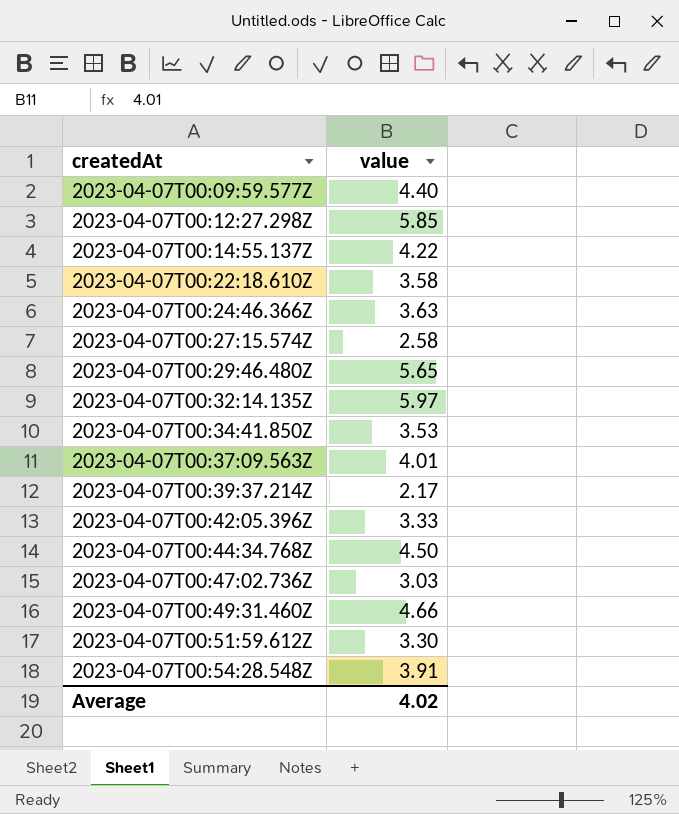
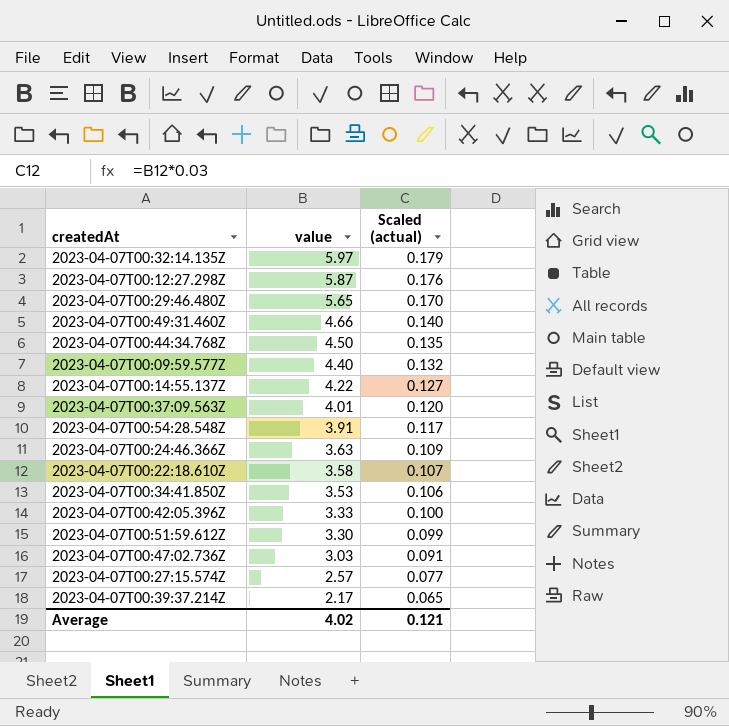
row order: createdAt ascending -> value descending
column Scaled (actual) | formula: none -> [value] * 0.03
2023-04-07T00:12:27.298Z | value: 5.85 -> 5.87
2023-04-07T00:27:15.574Z | value: 2.58 -> 2.57

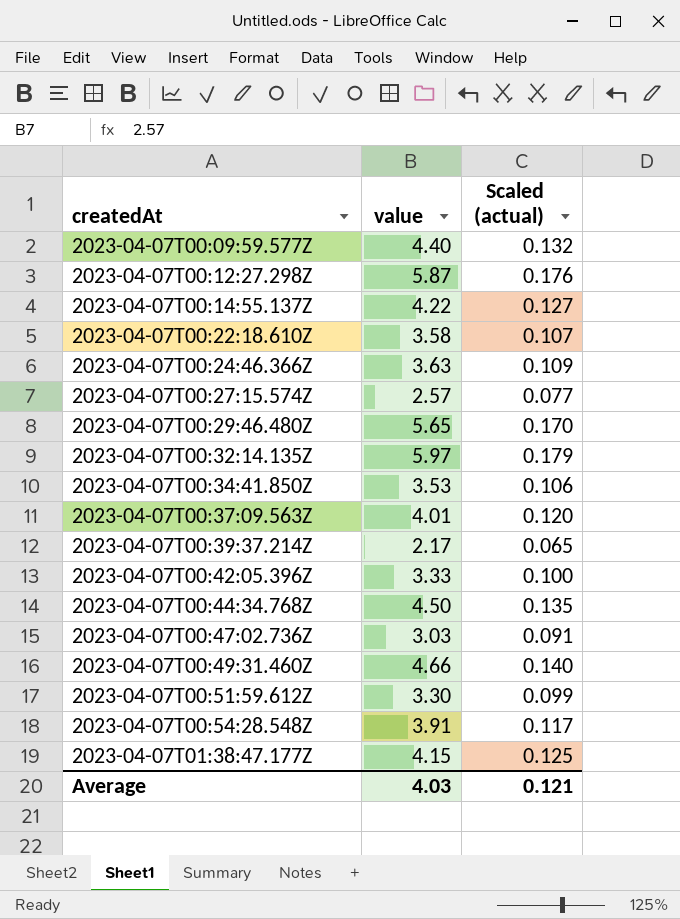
row order: value descending -> createdAt ascending
row 2023-04-07T01:38:47.177Z: none -> 4.15 | 0.125
Average | value: 4.02 -> 4.03

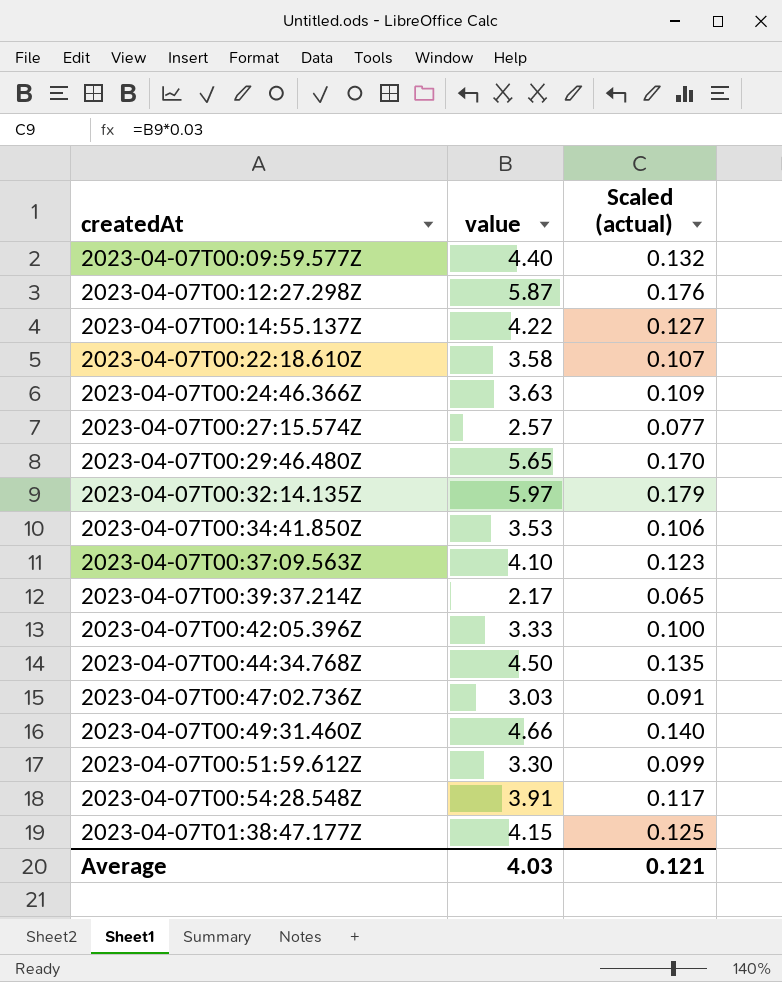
2023-04-07T00:37:09.563Z | value: 4.01 -> 4.10
2023-04-07T00:37:09.563Z | Scaled (actual): 0.120 -> 0.123

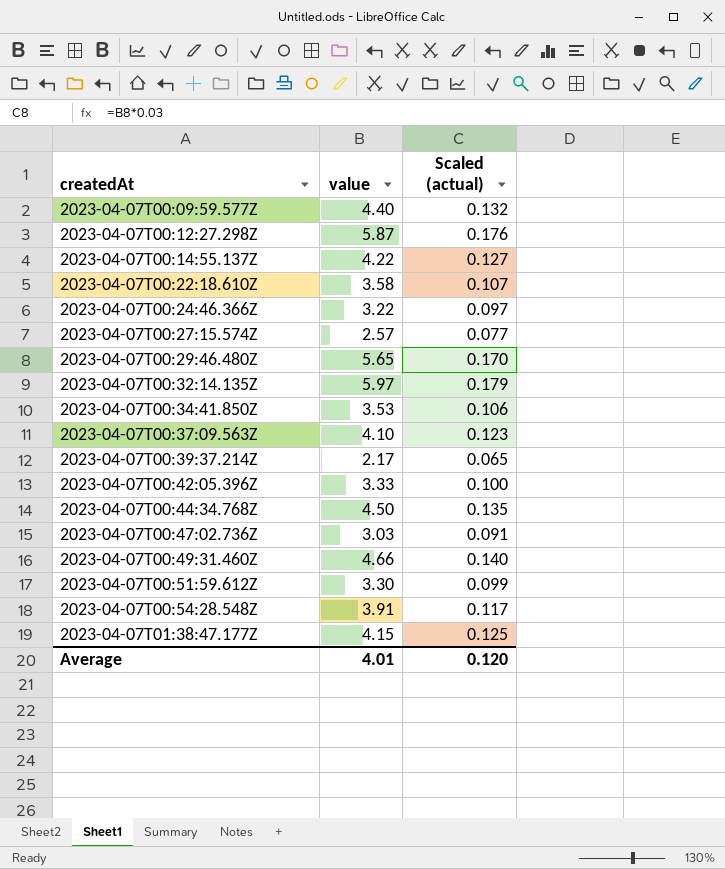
2023-04-07T00:24:46.366Z | value: 3.63 -> 3.22
2023-04-07T00:24:46.366Z | Scaled (actual): 0.109 -> 0.097
Average | value: 4.03 -> 4.01
Average | Scaled (actual): 0.121 -> 0.120

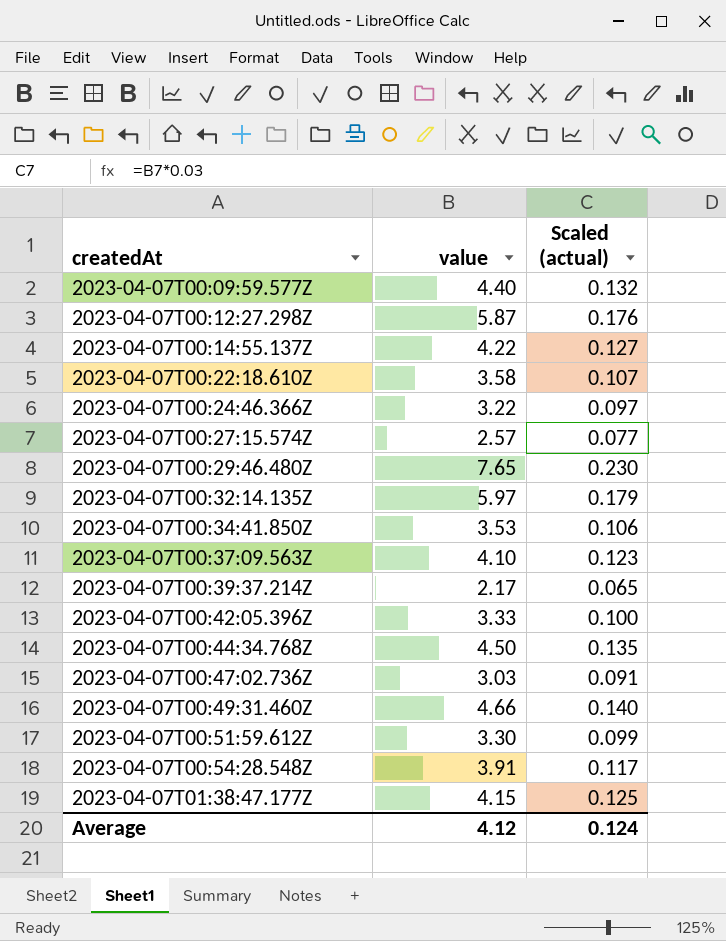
2023-04-07T00:29:46.480Z | value: 5.65 -> 7.65
2023-04-07T00:29:46.480Z | Scaled (actual): 0.170 -> 0.230
Average | value: 4.01 -> 4.12
Average | Scaled (actual): 0.120 -> 0.124

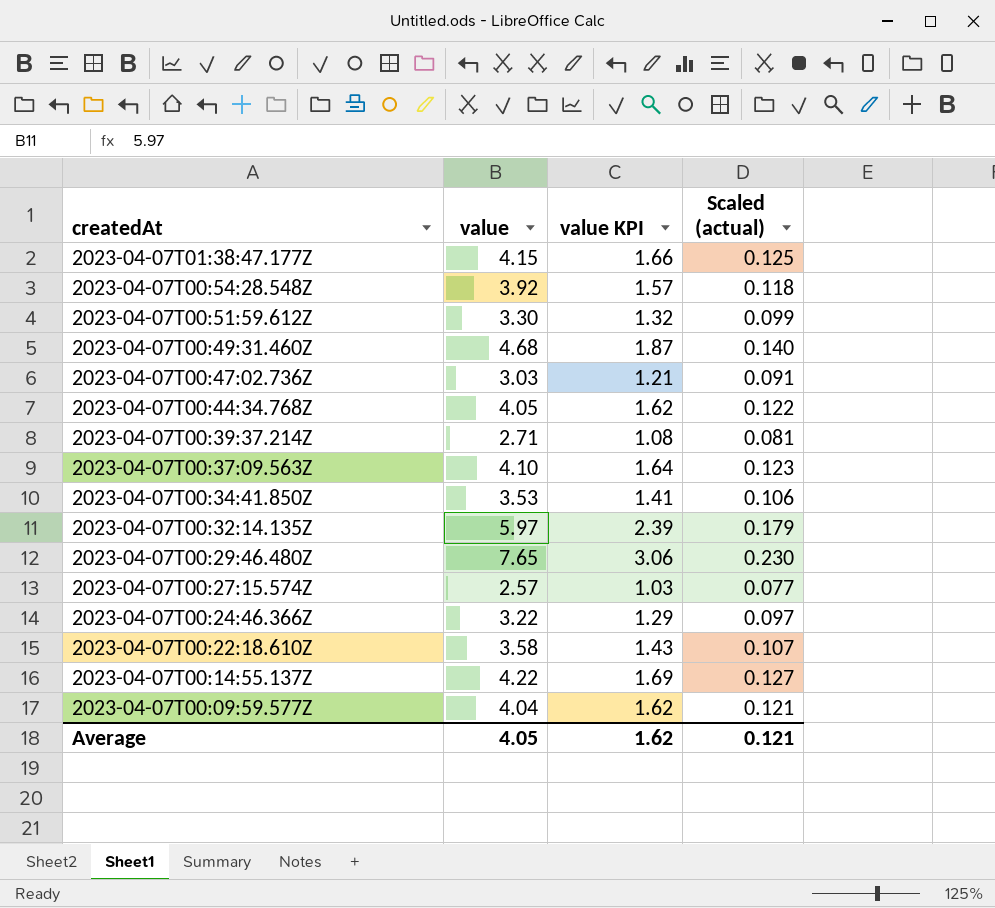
row order: createdAt ascending -> createdAt descending
column value KPI | formula: none -> [value] * 0.4
row 2023-04-07T00:12:27.298Z: 5.87 | 0.176 -> none
row 2023-04-07T00:42:05.396Z: 3.33 | 0.100 -> none
2023-04-07T00:54:28.548Z | value: 3.91 -> 3.92
2023-04-07T00:54:28.548Z | Scaled (actual): 0.117 -> 0.118
2023-04-07T00:49:31.460Z | value: 4.66 -> 4.68
2023-04-07T00:44:34.768Z | value: 4.50 -> 4.05
2023-04-07T00:44:34.768Z | Scaled (actual): 0.135 -> 0.122
2023-04-07T00:39:37.214Z | value: 2.17 -> 2.71
2023-04-07T00:39:37.214Z | Scaled (actual): 0.065 -> 0.081
2023-04-07T00:09:59.577Z | value: 4.40 -> 4.04
2023-04-07T00:09:59.577Z | Scaled (actual): 0.132 -> 0.121
Average | value: 4.12 -> 4.05
Average | Scaled (actual): 0.124 -> 0.121

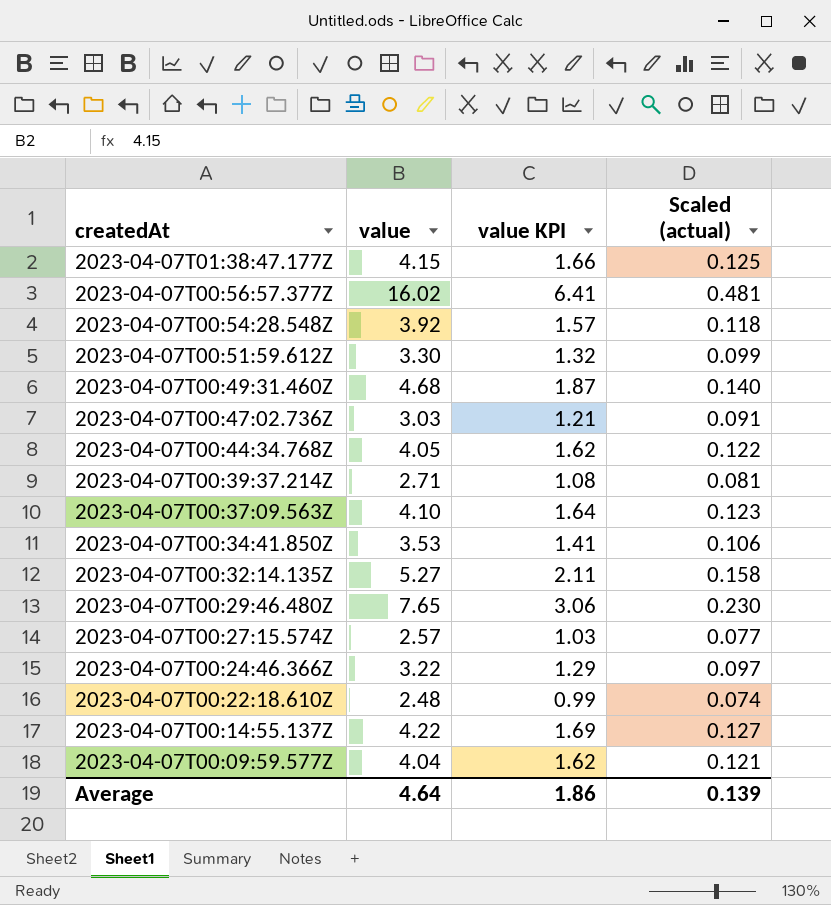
row 2023-04-07T00:56:57.377Z: none -> 16.02 | 6.41 | 0.481
2023-04-07T00:32:14.135Z | value: 5.97 -> 5.27
2023-04-07T00:32:14.135Z | value KPI: 2.39 -> 2.11
2023-04-07T00:32:14.135Z | Scaled (actual): 0.179 -> 0.158
2023-04-07T00:22:18.610Z | value: 3.58 -> 2.48
2023-04-07T00:22:18.610Z | value KPI: 1.43 -> 0.99
2023-04-07T00:22:18.610Z | Scaled (actual): 0.107 -> 0.074
Average | value: 4.05 -> 4.64
Average | value KPI: 1.62 -> 1.86
Average | Scaled (actual): 0.121 -> 0.139

